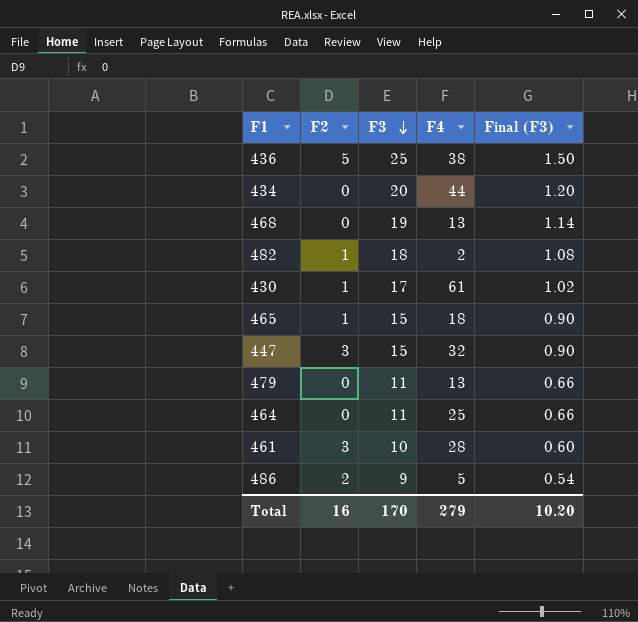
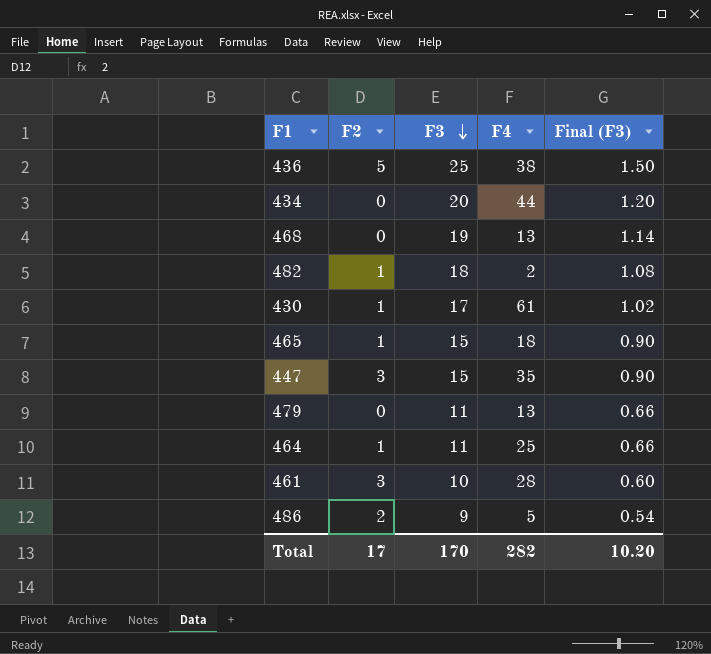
447 | F4: 32 -> 35
464 | F2: 0 -> 1
Total | F2: 16 -> 17
Total | F4: 279 -> 282

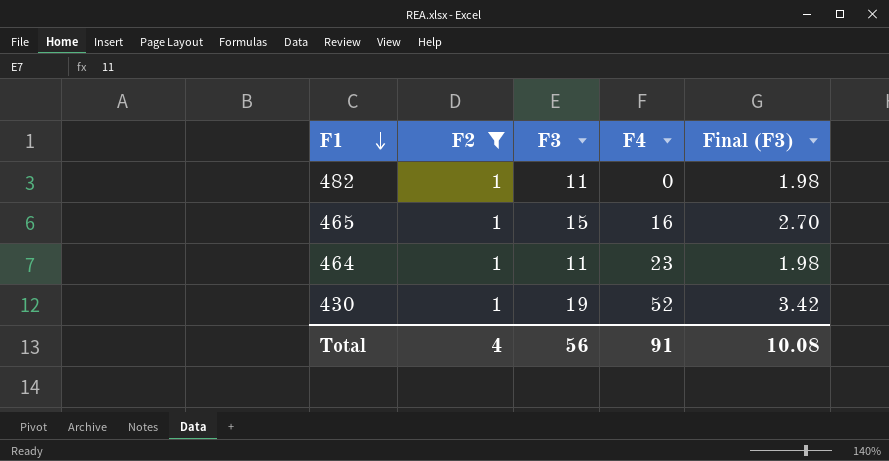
filter: none -> F2 = 1
row order: F3 descending -> F1 descending
column Final (F3) | formula: [F3] * 0.06 -> [F3] * 0.18
482 | F3: 18 -> 11
482 | F4: 2 -> 0
465 | F4: 18 -> 16
464 | F4: 25 -> 23
430 | F3: 17 -> 19
430 | F4: 61 -> 52
Total | F2: 17 -> 4
Total | F3: 170 -> 56
Total | F4: 282 -> 91
Total | Final (F3): 10.20 -> 10.08

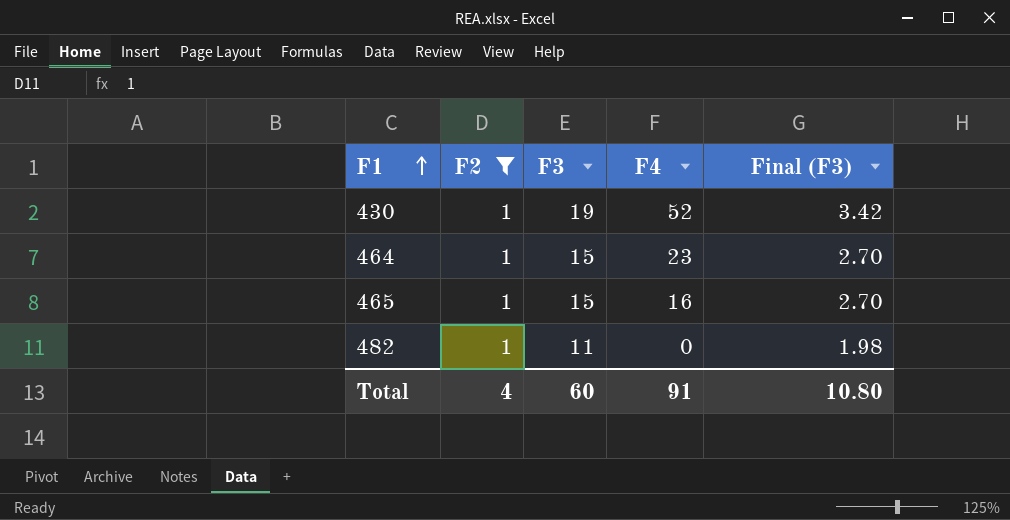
row order: F1 descending -> F1 ascending
464 | F3: 11 -> 15
464 | Final (F3): 1.98 -> 2.70
Total | F3: 56 -> 60
Total | Final (F3): 10.08 -> 10.80

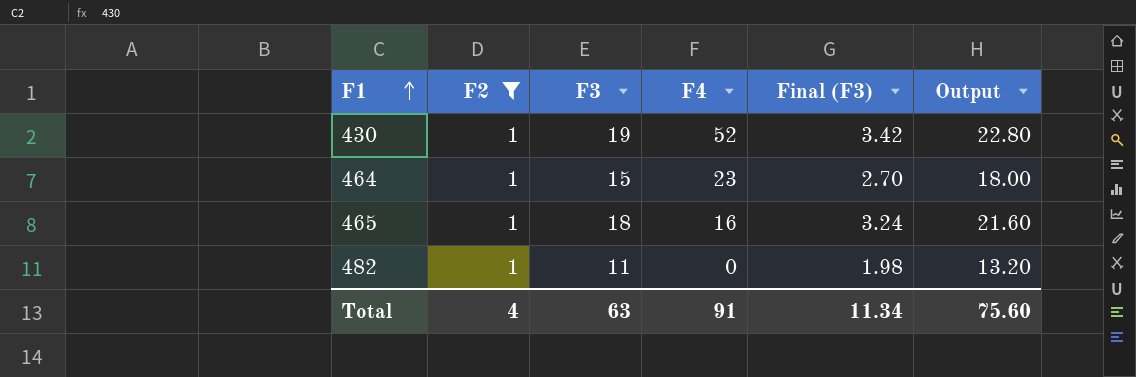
column Output | formula: none -> [F3] * 1.2
465 | F3: 15 -> 18
465 | Final (F3): 2.70 -> 3.24
Total | F3: 60 -> 63
Total | Final (F3): 10.80 -> 11.34

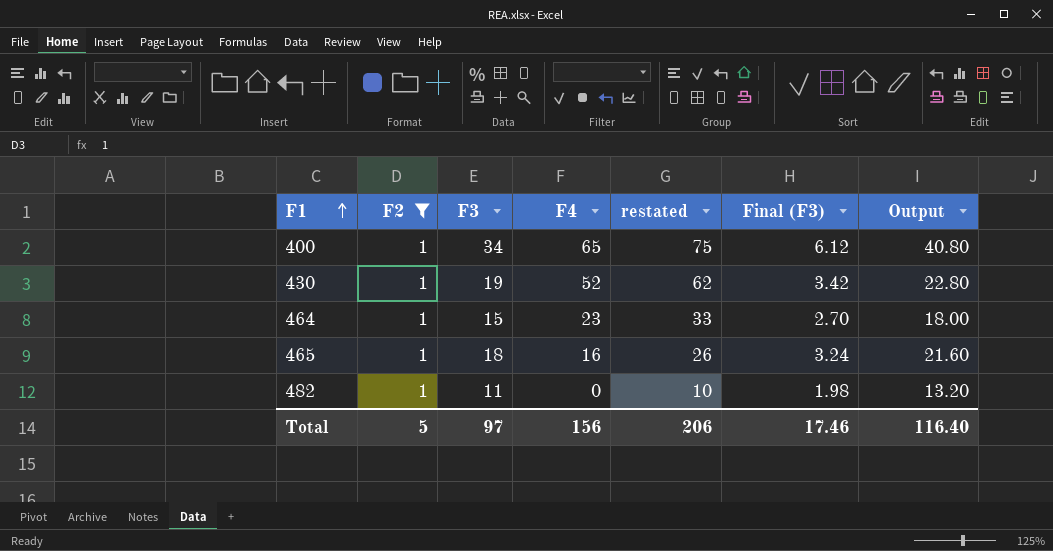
column restated | formula: none -> [F4] + 10
row 400: none -> 1 | 34 | 65 | 75 | 6.12 | 40.80
Total | F2: 4 -> 5
Total | F3: 63 -> 97
Total | F4: 91 -> 156
Total | Final (F3): 11.34 -> 17.46
Total | Output: 75.60 -> 116.40

